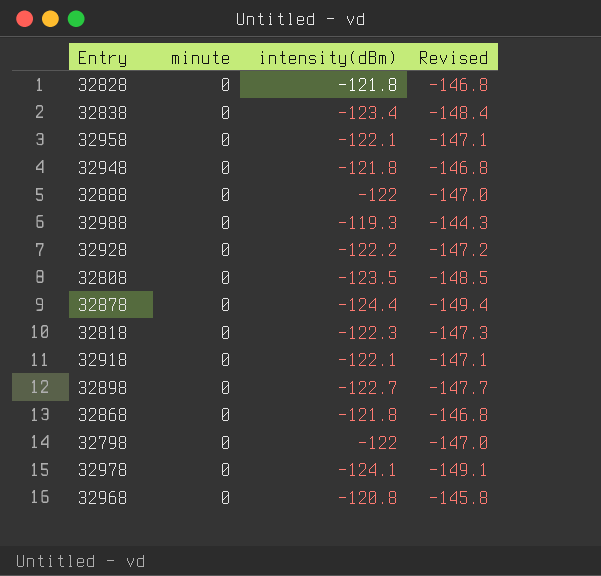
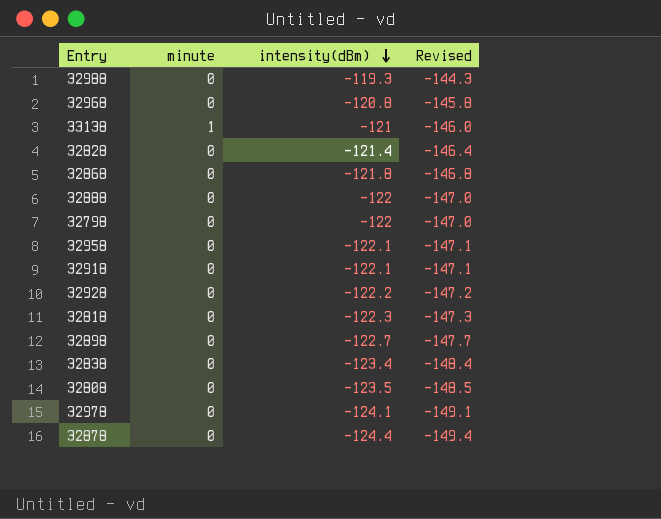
row order: none -> intensity(dBm) descending
row 32948: 0 | -121.8 | -146.8 -> none
row 33138: none -> 1 | -121 | -146.0
32828 | intensity(dBm): -121.8 -> -121.4
32828 | Revised: -146.8 -> -146.4

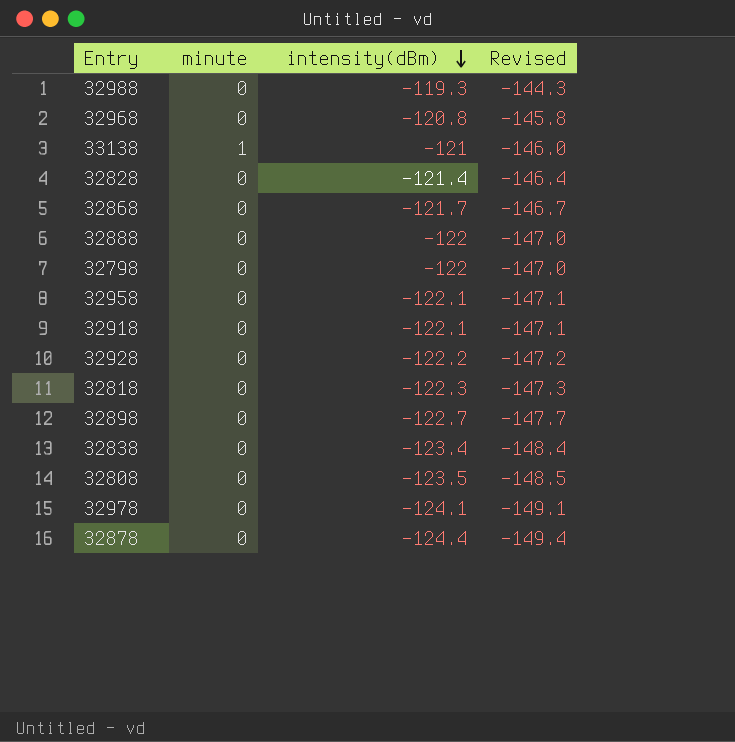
32868 | intensity(dBm): -121.8 -> -121.7
32868 | Revised: -146.8 -> -146.7

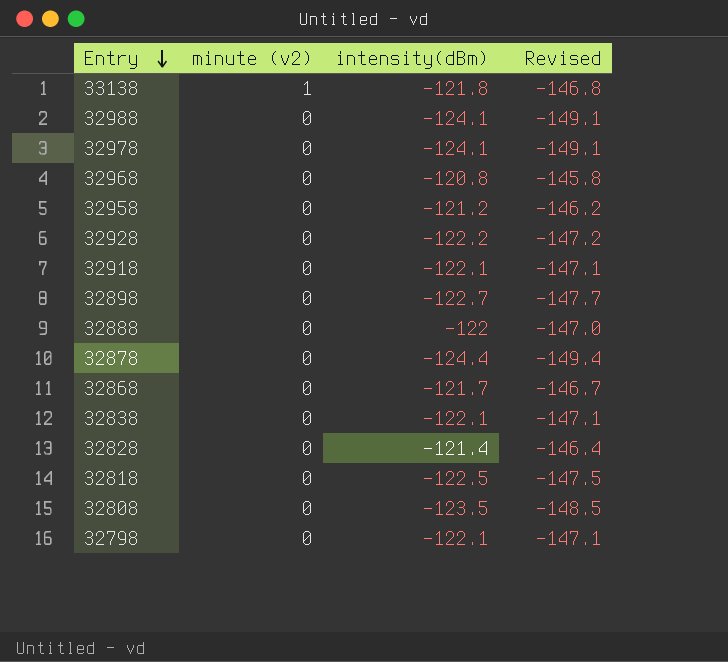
row order: intensity(dBm) descending -> Entry descending
column name: minute -> minute (v2)
33138 | intensity(dBm): -121 -> -121.8
33138 | Revised: -146.0 -> -146.8
32988 | intensity(dBm): -119.3 -> -124.1
32988 | Revised: -144.3 -> -149.1
32958 | intensity(dBm): -122.1 -> -121.2
32958 | Revised: -147.1 -> -146.2
32838 | intensity(dBm): -123.4 -> -122.1
32838 | Revised: -148.4 -> -147.1
32818 | intensity(dBm): -122.3 -> -122.5
32818 | Revised: -147.3 -> -147.5
32798 | intensity(dBm): -122 -> -122.1
32798 | Revised: -147.0 -> -147.1

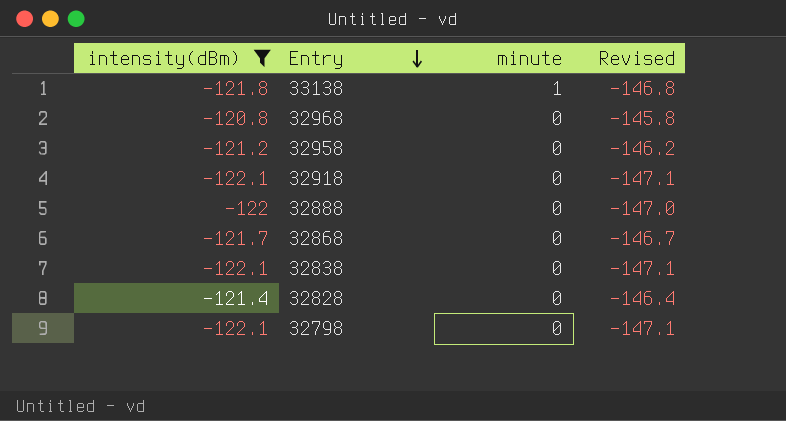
filter: none -> intensity(dBm) >= -122.1
column intensity(dBm) | position: 3 -> 1
column name: minute (v2) -> minute

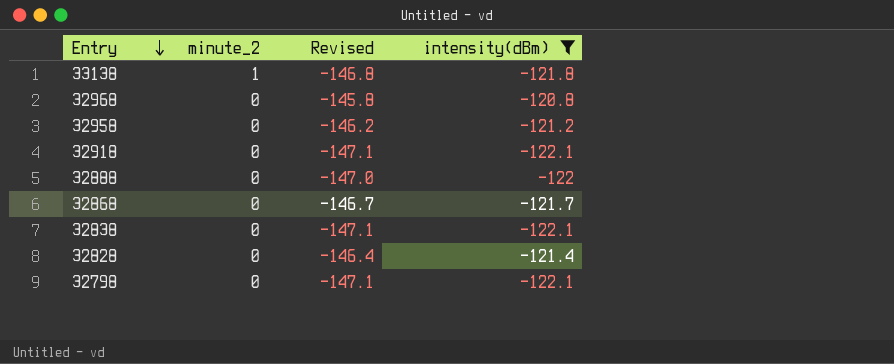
column name: minute -> minute_2
column intensity(dBm) | position: 1 -> 4

